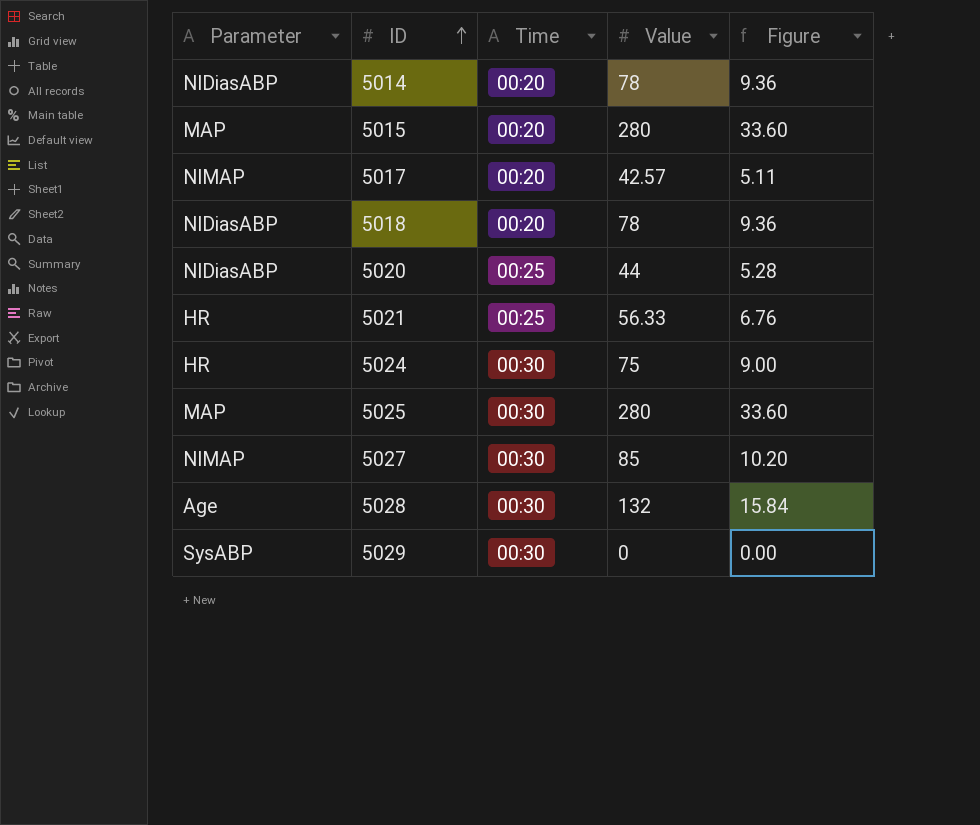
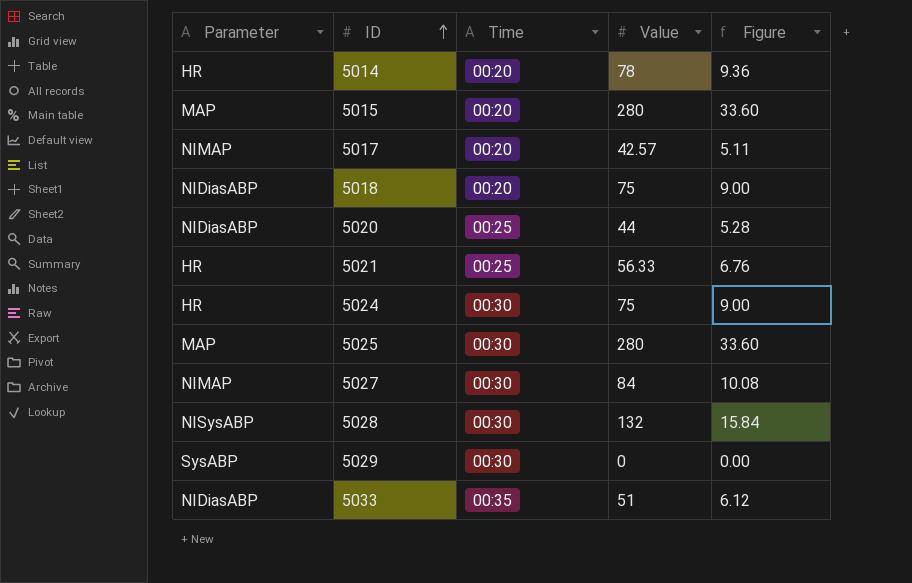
5014 | Parameter: NIDiasABP -> HR
5018 | Value: 78 -> 75
5018 | Figure: 9.36 -> 9.00
5027 | Value: 85 -> 84
5027 | Figure: 10.20 -> 10.08
5028 | Parameter: Age -> NISysABP
row 5033: none -> NIDiasABP | 00:35 | 51 | 6.12

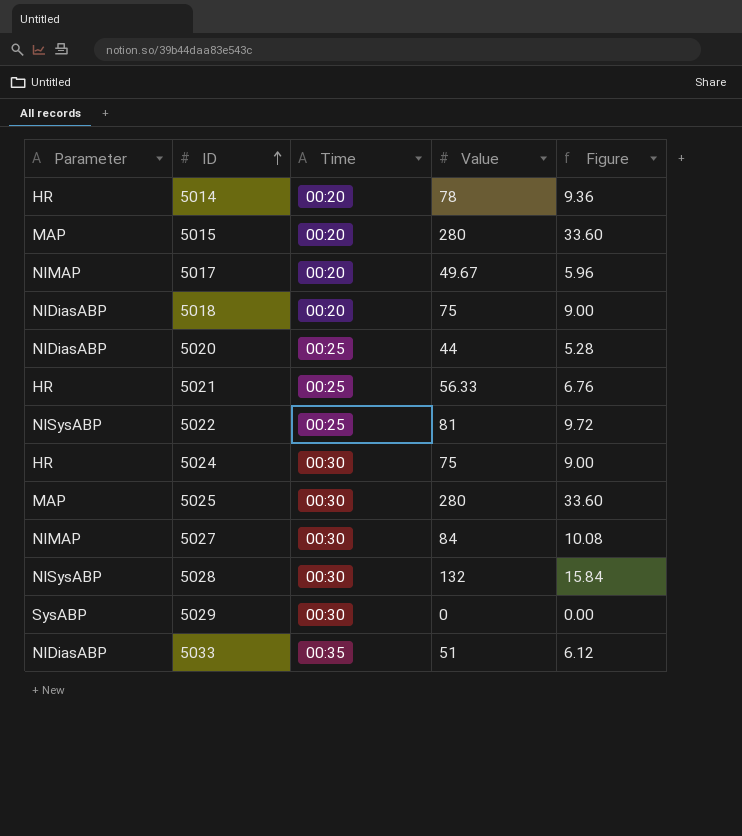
5017 | Value: 42.57 -> 49.67
5017 | Figure: 5.11 -> 5.96
row 5022: none -> NISysABP | 00:25 | 81 | 9.72

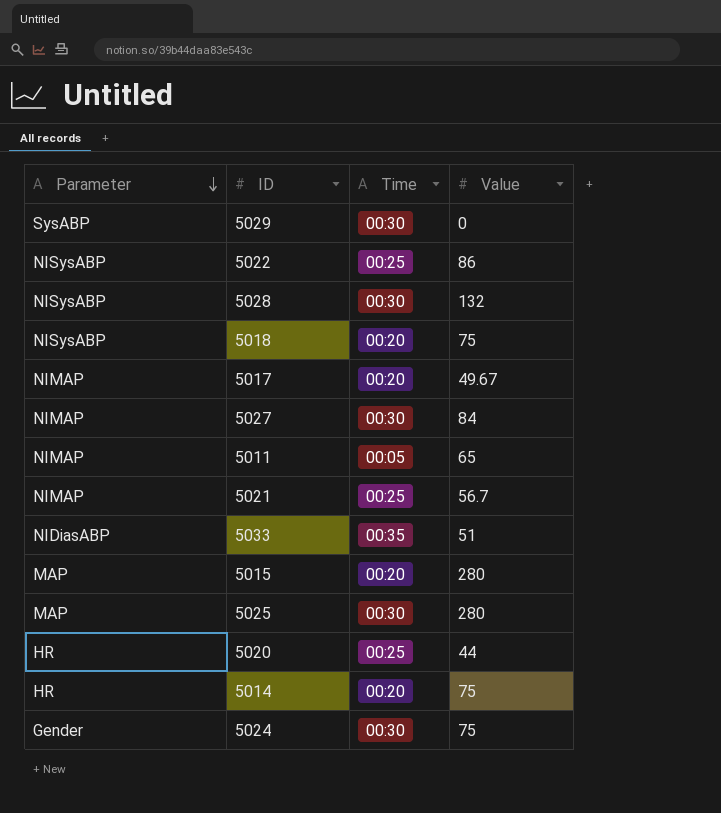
row order: ID ascending -> Parameter descending
column Figure | formula: [Value] * 0.12 -> none
5022 | Value: 81 -> 86
5018 | Parameter: NIDiasABP -> NISysABP
row 5011: none -> NIMAP | 00:05 | 65
5021 | Parameter: HR -> NIMAP
5021 | Value: 56.33 -> 56.7
5020 | Parameter: NIDiasABP -> HR
5014 | Value: 78 -> 75
5024 | Parameter: HR -> Gender

